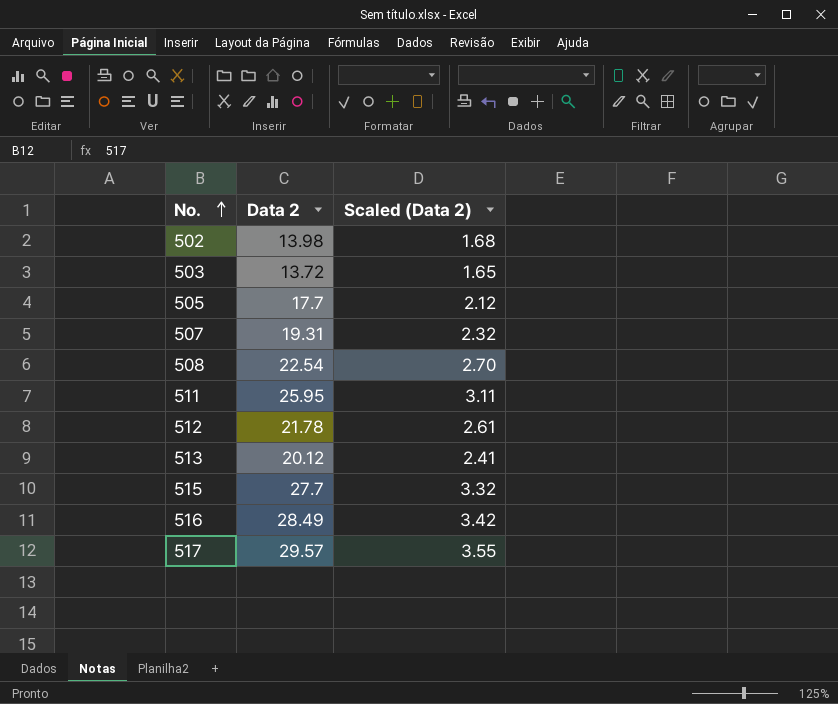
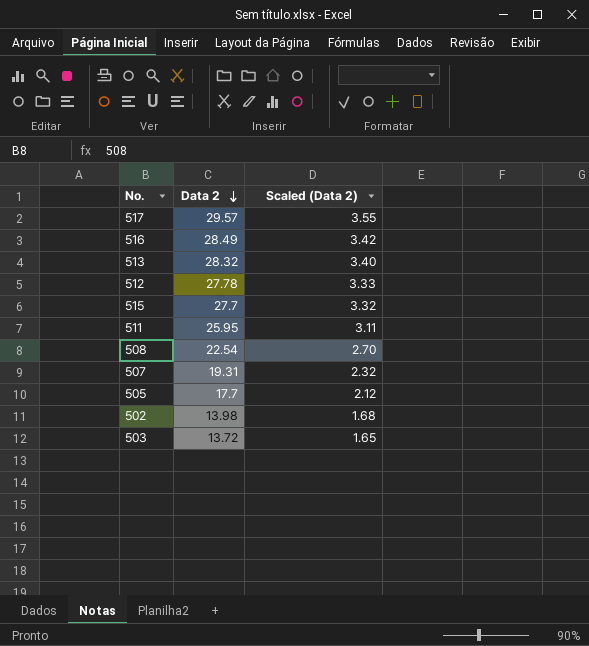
row order: No. ascending -> Data 2 descending
513 | Data 2: 20.12 -> 28.32
513 | Scaled (Data 2): 2.41 -> 3.40
512 | Data 2: 21.78 -> 27.78
512 | Scaled (Data 2): 2.61 -> 3.33

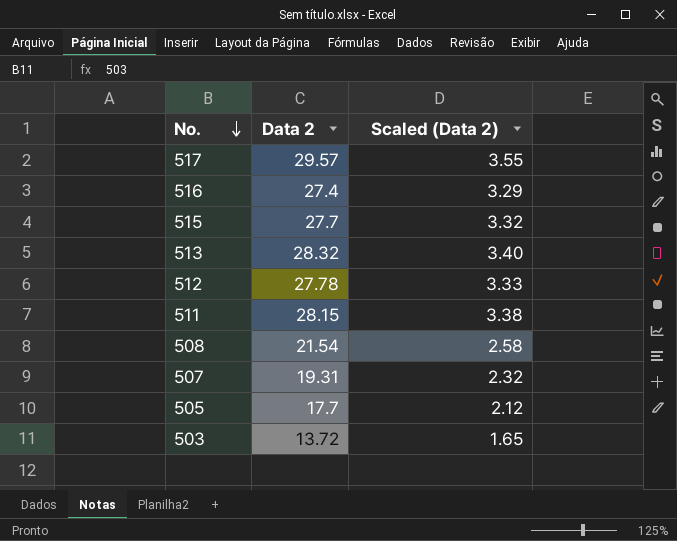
row order: Data 2 descending -> No. descending
row 502: 13.98 | 1.68 -> none
516 | Data 2: 28.49 -> 27.4
516 | Scaled (Data 2): 3.42 -> 3.29
511 | Data 2: 25.95 -> 28.15
511 | Scaled (Data 2): 3.11 -> 3.38
508 | Data 2: 22.54 -> 21.54
508 | Scaled (Data 2): 2.70 -> 2.58

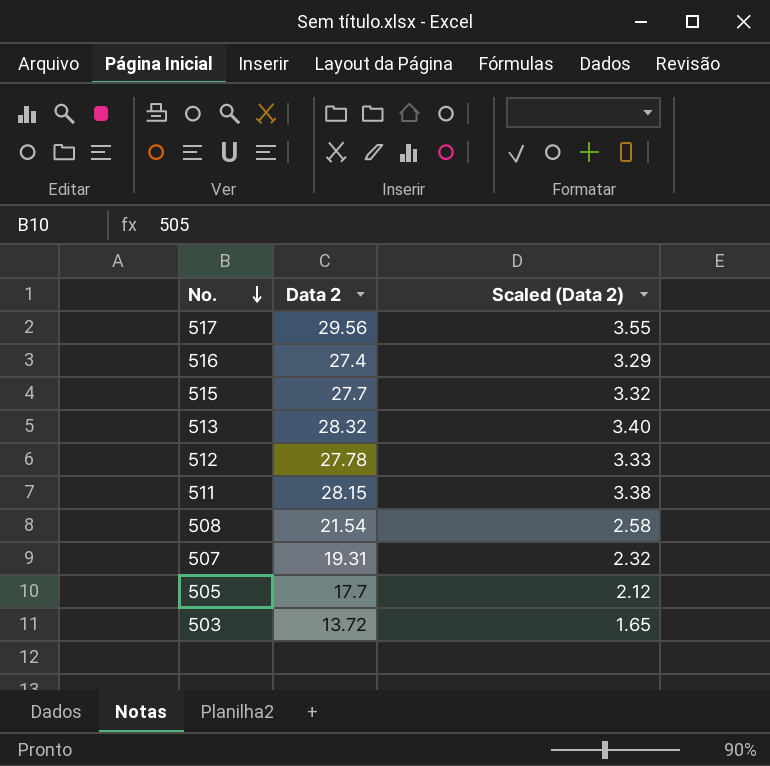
517 | Data 2: 29.57 -> 29.56

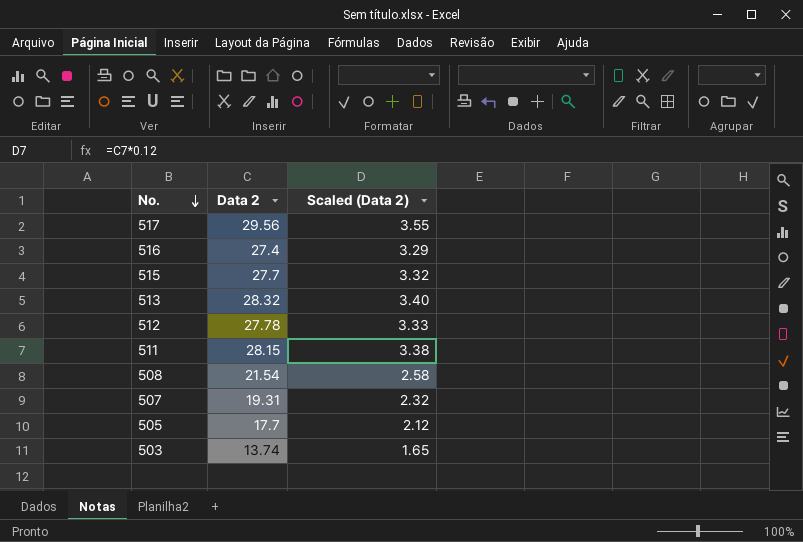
503 | Data 2: 13.72 -> 13.74

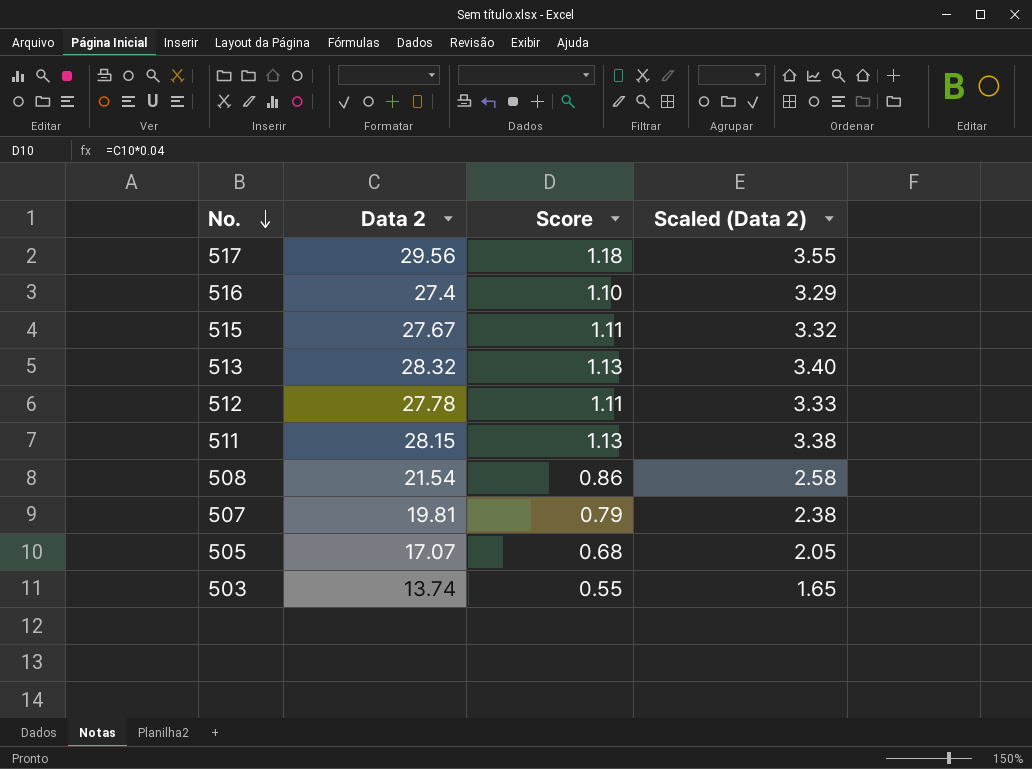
column Score | formula: none -> [Data 2] * 0.04
515 | Data 2: 27.7 -> 27.67
507 | Data 2: 19.31 -> 19.81
507 | Scaled (Data 2): 2.32 -> 2.38
505 | Data 2: 17.7 -> 17.07
505 | Scaled (Data 2): 2.12 -> 2.05

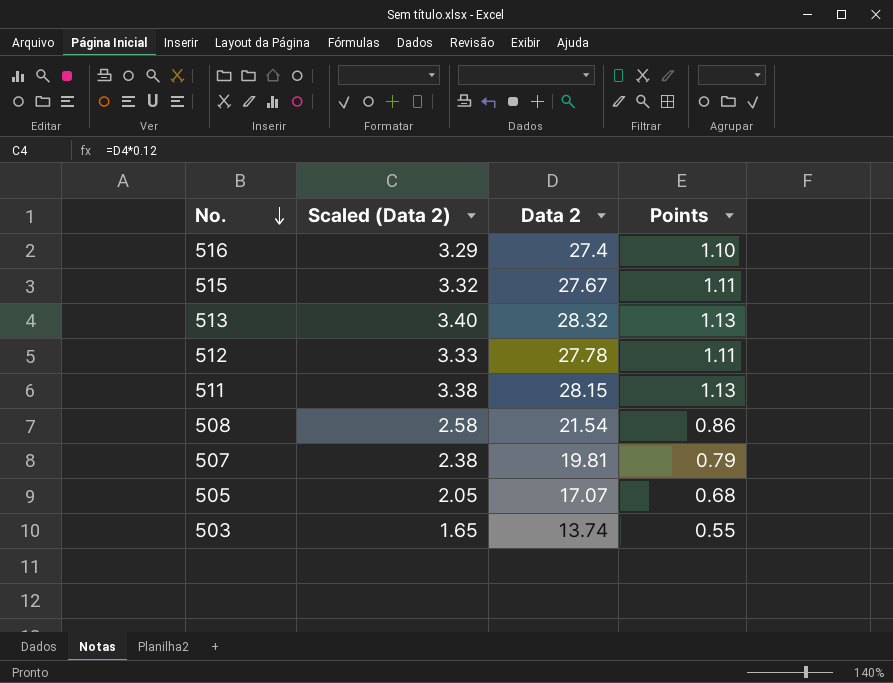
column Scaled (Data 2) | position: 4 -> 2
column name: Score -> Points
row 517: 29.56 | 1.18 | 3.55 -> none

